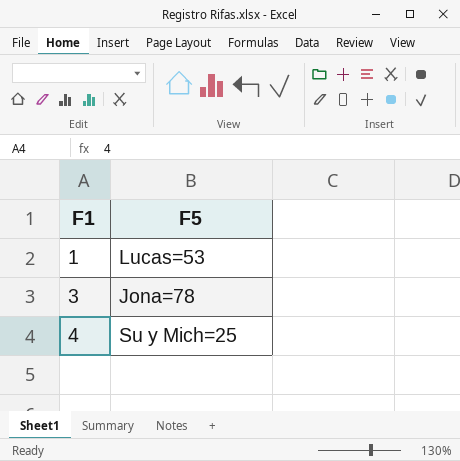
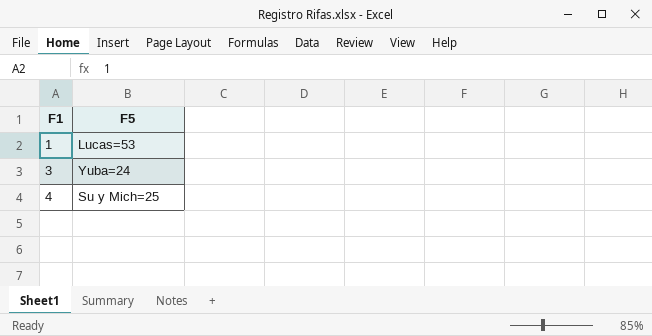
3 | F5: Jona=78 -> Yuba=24

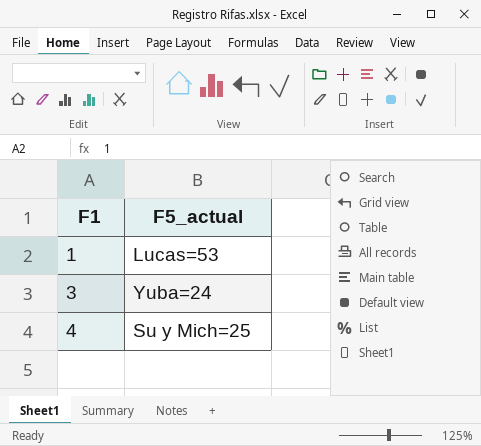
column name: F5 -> F5_actual

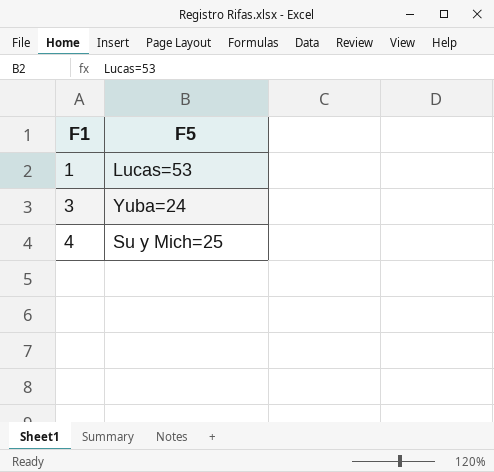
column name: F5_actual -> F5

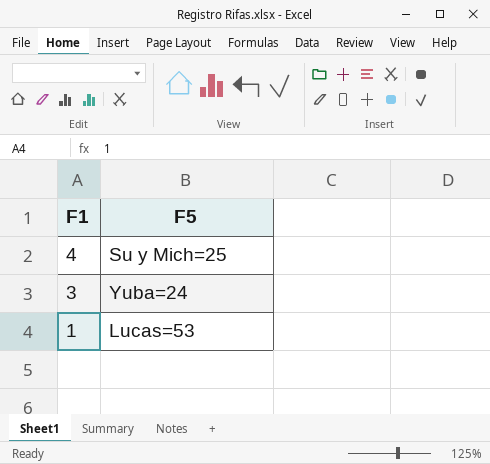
row order: F1 ascending -> F1 descending

